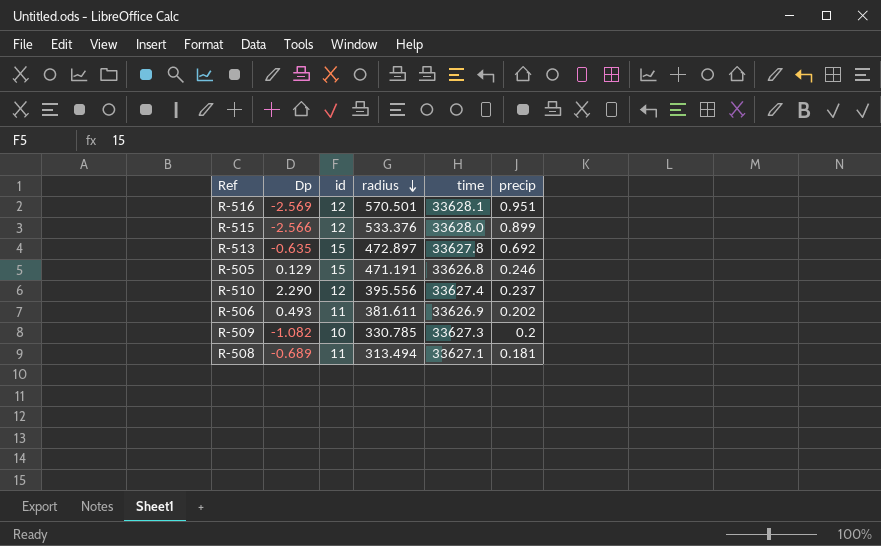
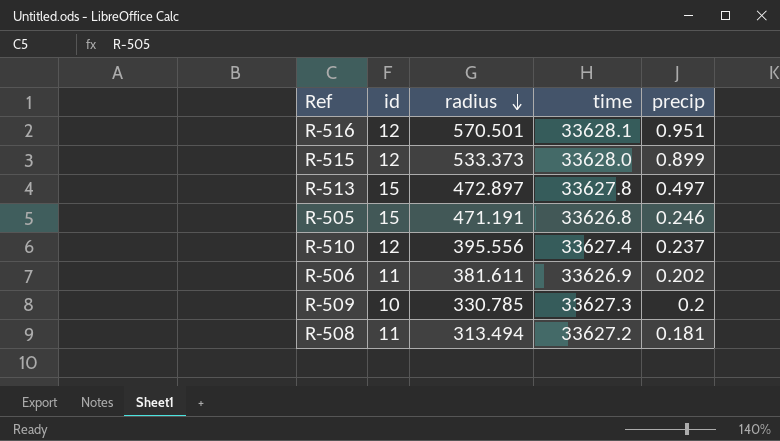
column Dp | position: 2 -> none
R-515 | radius: 533.376 -> 533.373
R-513 | precip: 0.692 -> 0.497
R-508 | time: 33627.1 -> 33627.2

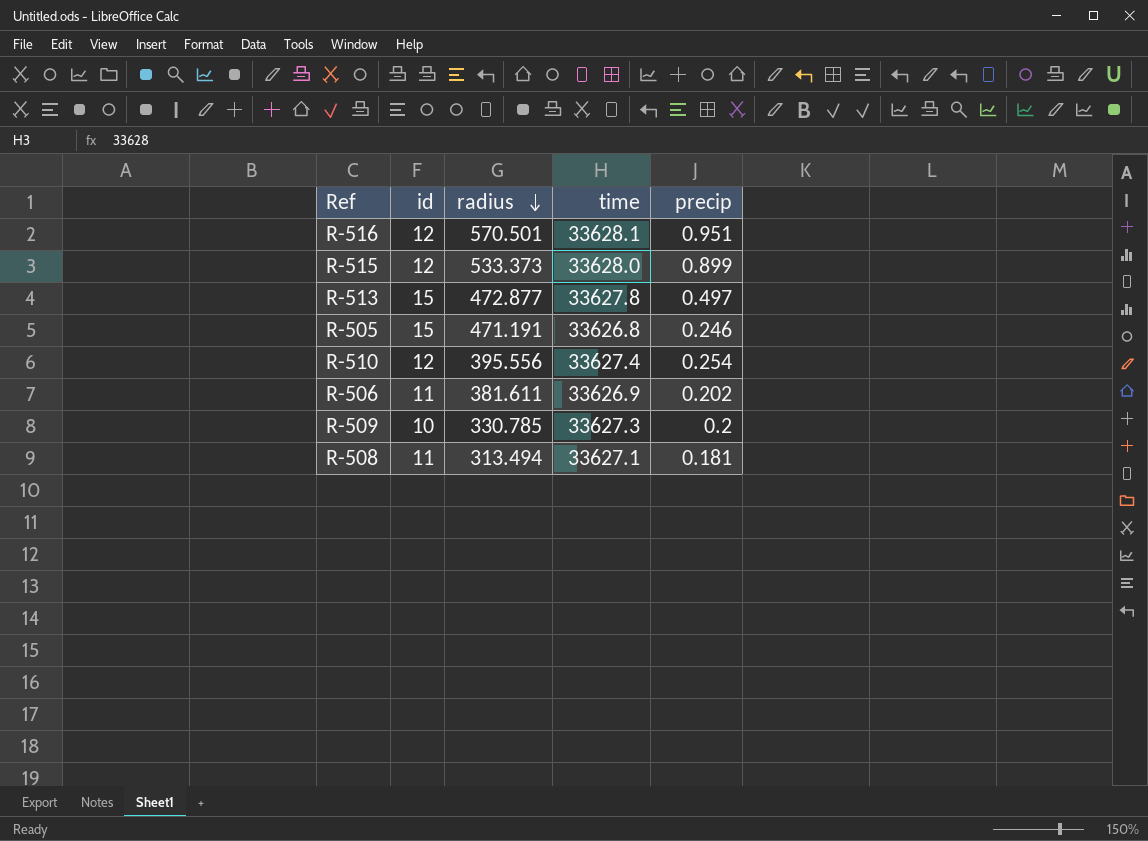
R-513 | radius: 472.897 -> 472.877
R-510 | precip: 0.237 -> 0.254
R-508 | time: 33627.2 -> 33627.1

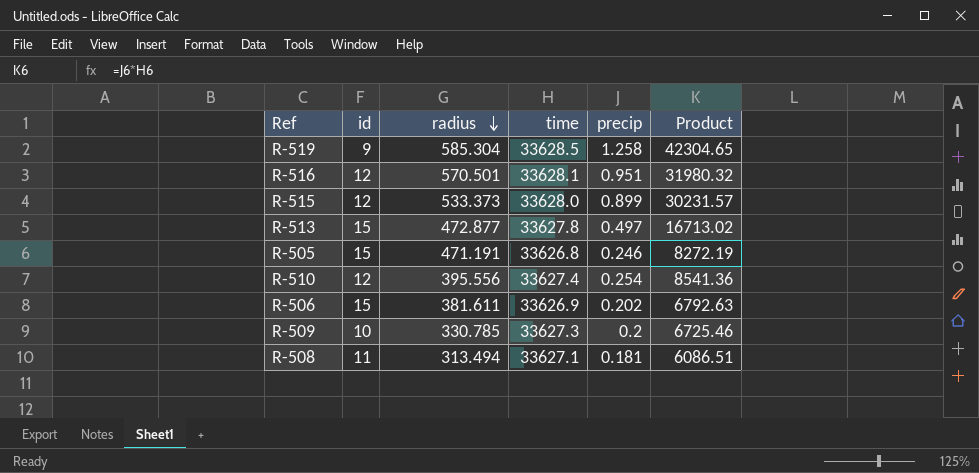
column Product | formula: none -> [time] * [precip]
row R-519: none -> 9 | 585.304 | 33628.5 | 1.258 | 42304.65
R-506 | id: 11 -> 15

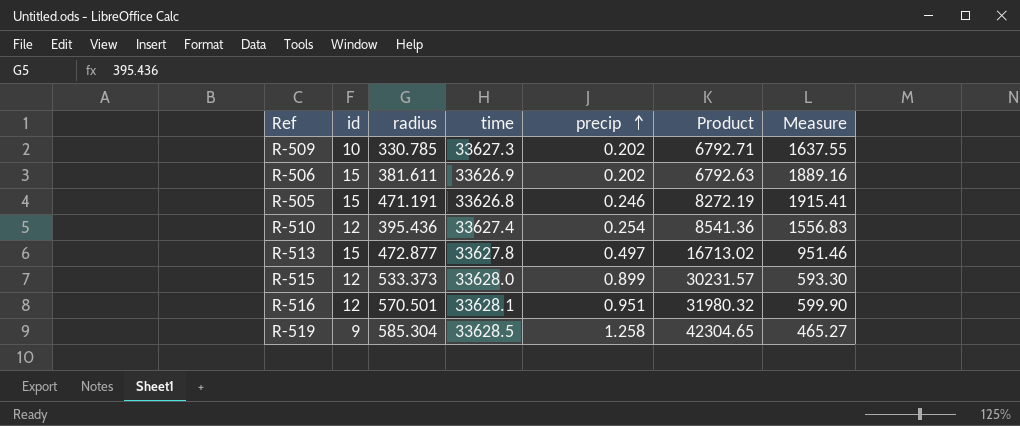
row order: radius descending -> precip ascending
column Measure | formula: none -> [radius] / [precip]
row R-508: 11 | 313.494 | 33627.1 | 0.181 | 6086.51 -> none
R-509 | precip: 0.2 -> 0.202
R-509 | Product: 6725.46 -> 6792.71
R-510 | radius: 395.556 -> 395.436

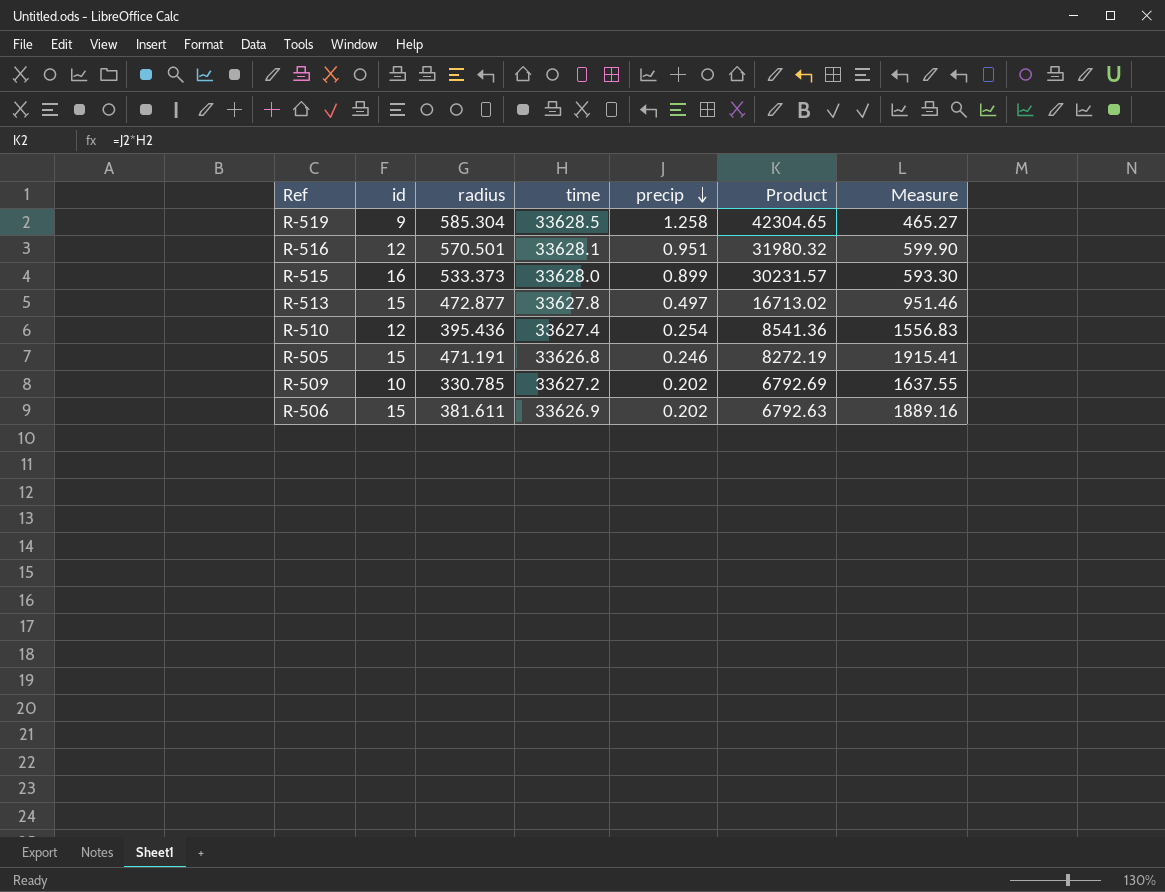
row order: precip ascending -> precip descending
R-515 | id: 12 -> 16
R-509 | time: 33627.3 -> 33627.2
R-509 | Product: 6792.71 -> 6792.69

